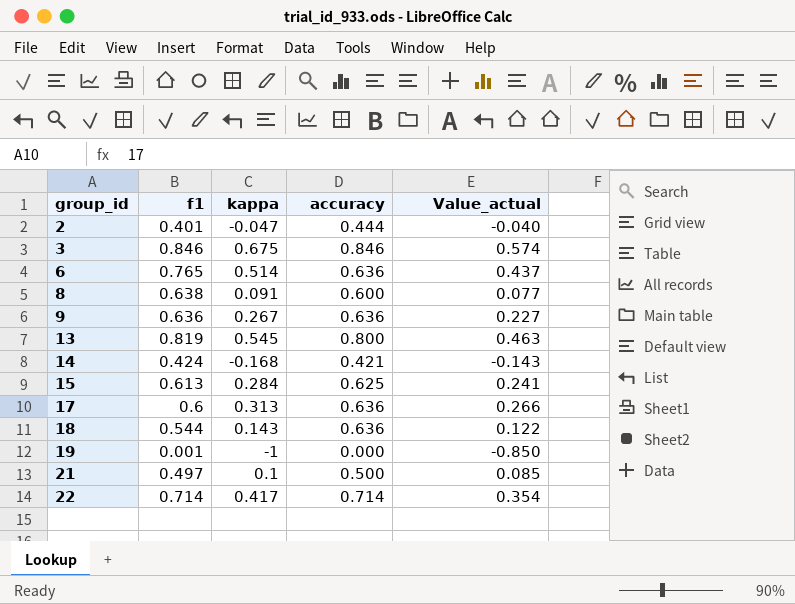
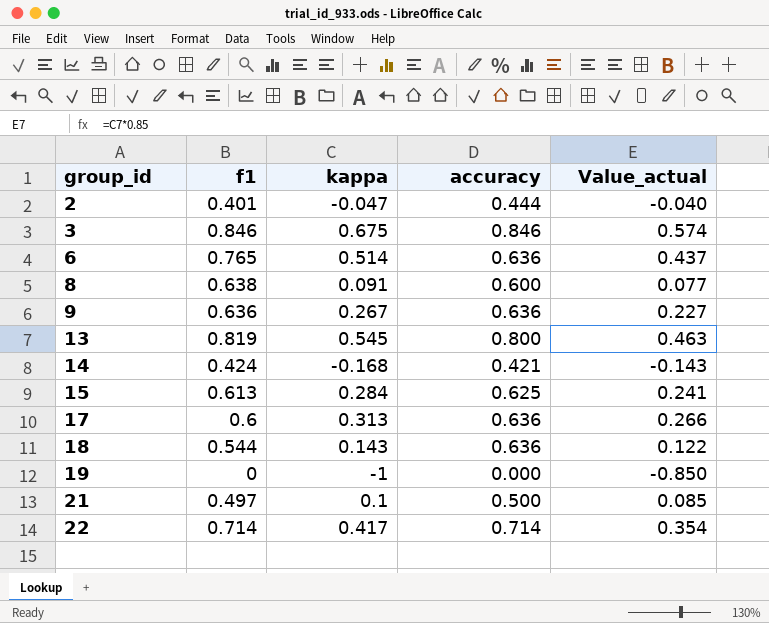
19 | f1: 0.001 -> 0

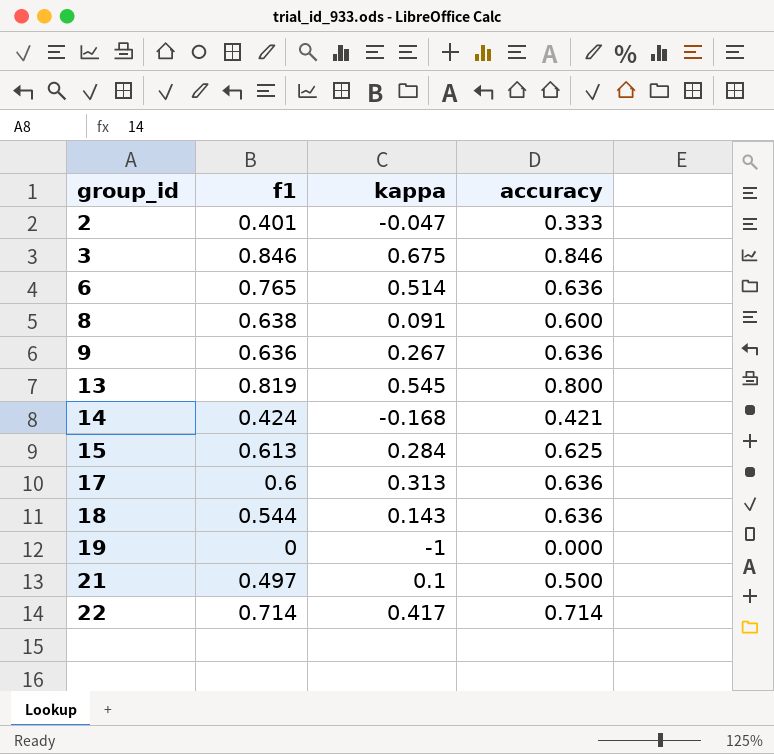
column Value_actual | formula: [kappa] * 0.85 -> none
2 | accuracy: 0.444 -> 0.333

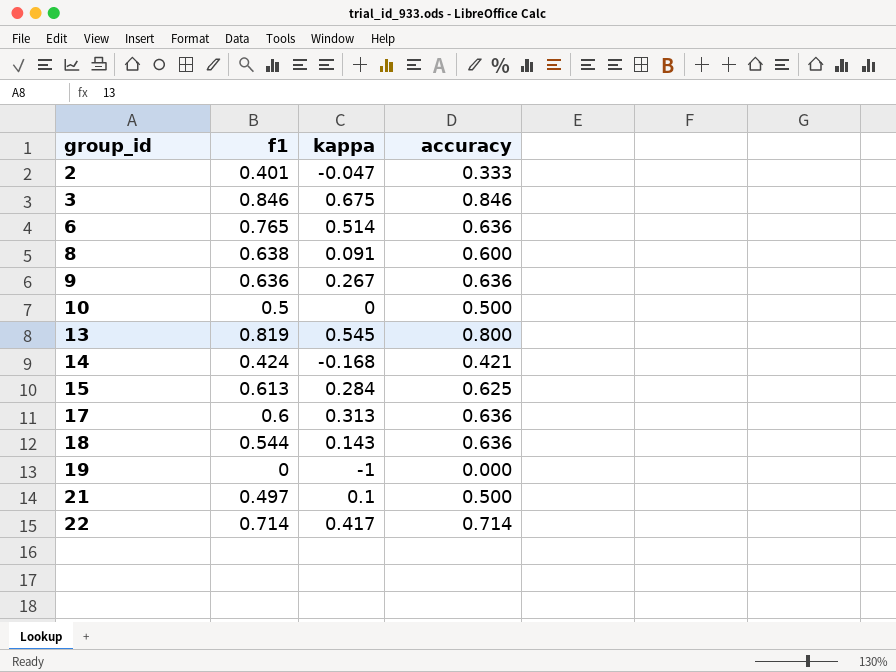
row 10: none -> 0.5 | 0 | 0.500

